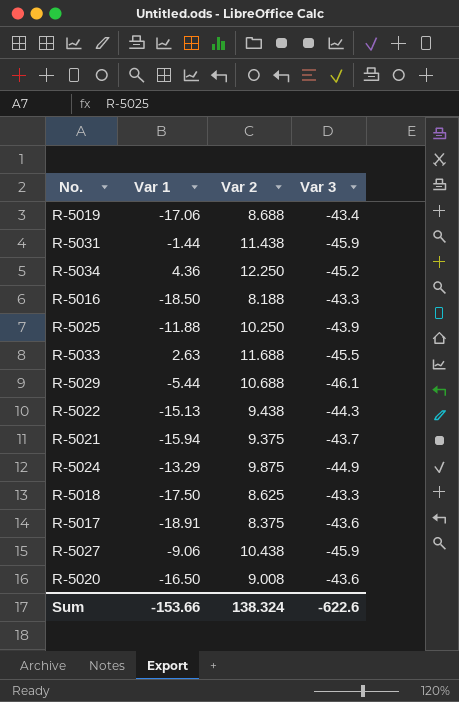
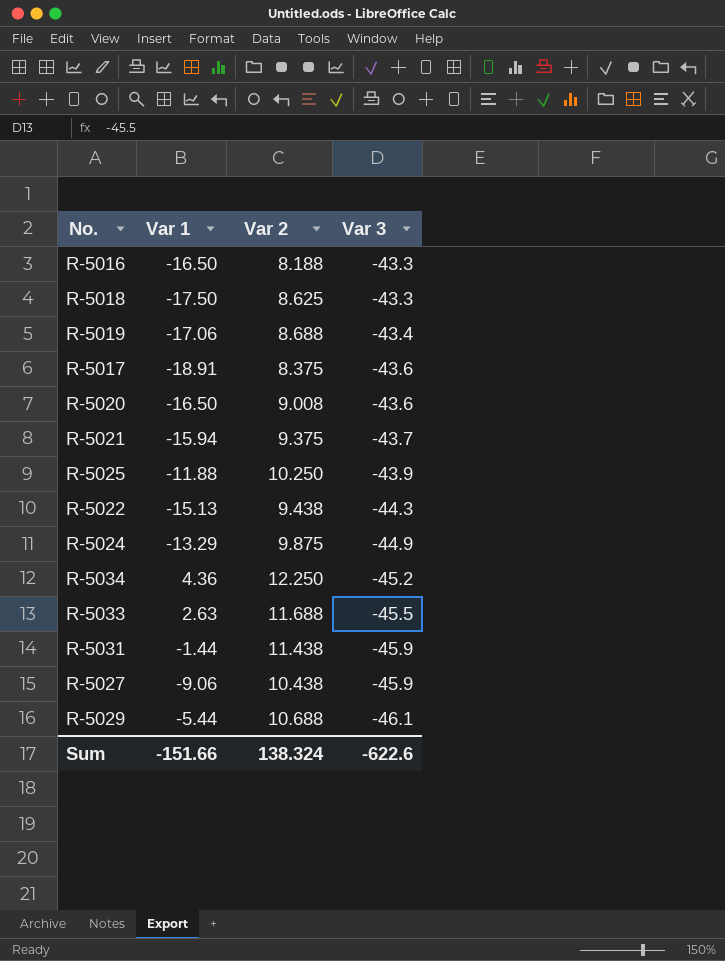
row order: none -> Var 3 descending
R-5016 | Var 1: -18.50 -> -16.50
Sum | Var 1: -153.66 -> -151.66

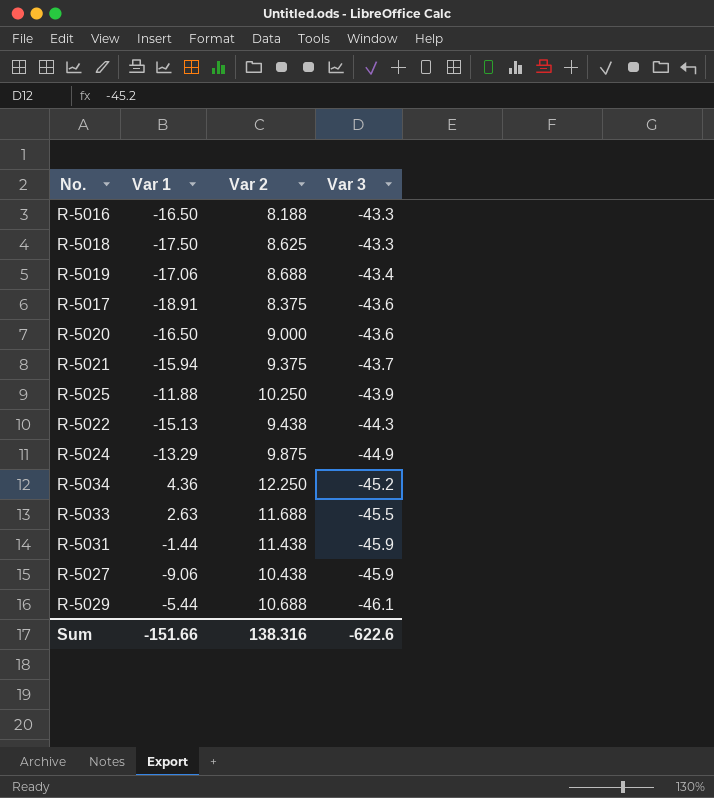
R-5020 | Var 2: 9.008 -> 9.000
Sum | Var 2: 138.324 -> 138.316

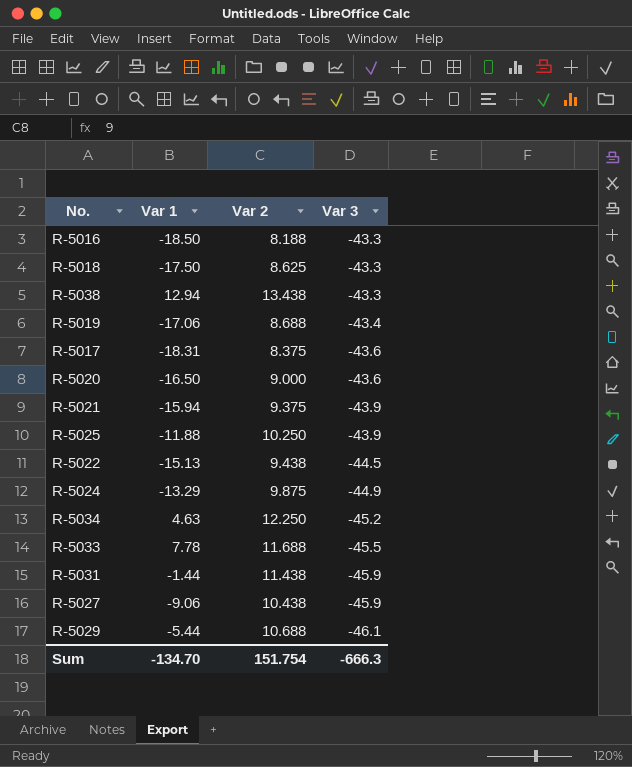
R-5016 | Var 1: -16.50 -> -18.50
row R-5038: none -> 12.94 | 13.438 | -43.3
R-5017 | Var 1: -18.91 -> -18.31
R-5021 | Var 3: -43.7 -> -43.9
R-5022 | Var 3: -44.3 -> -44.5
R-5034 | Var 1: 4.36 -> 4.63
R-5033 | Var 1: 2.63 -> 7.78
Sum | Var 1: -151.66 -> -134.70
Sum | Var 2: 138.316 -> 151.754
Sum | Var 3: -622.6 -> -666.3

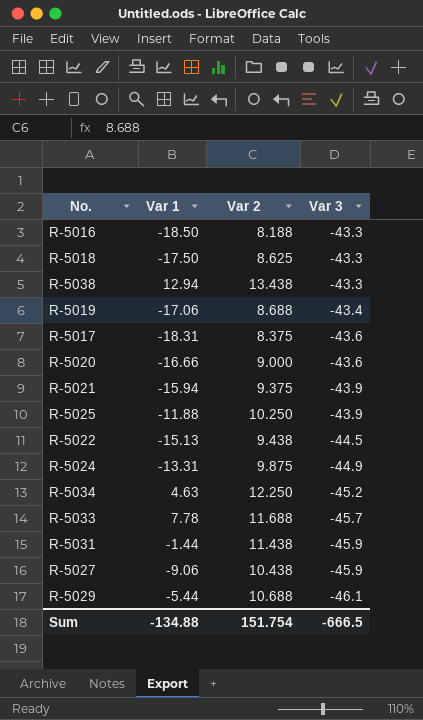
R-5020 | Var 1: -16.50 -> -16.66
R-5024 | Var 1: -13.29 -> -13.31
R-5033 | Var 3: -45.5 -> -45.7
Sum | Var 1: -134.70 -> -134.88
Sum | Var 3: -666.3 -> -666.5

